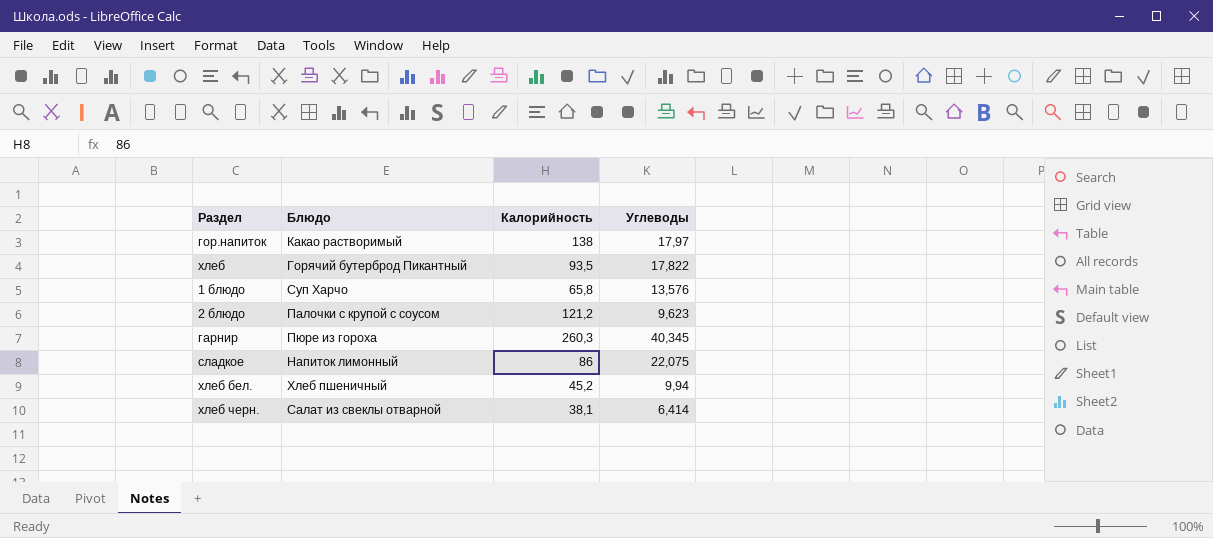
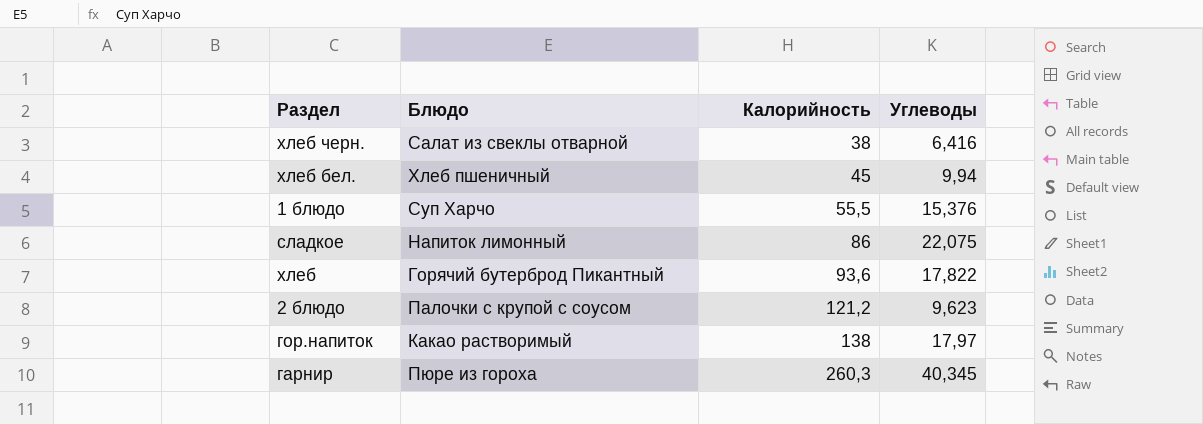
row order: none -> Калорийность ascending
хлеб черн. | Калорийность: 38,1 -> 38
хлеб черн. | Углеводы: 6,414 -> 6,416
хлеб бел. | Калорийность: 45,2 -> 45
1 блюдо | Калорийность: 65,8 -> 55,5
1 блюдо | Углеводы: 13,576 -> 15,376
хлеб | Калорийность: 93,5 -> 93,6

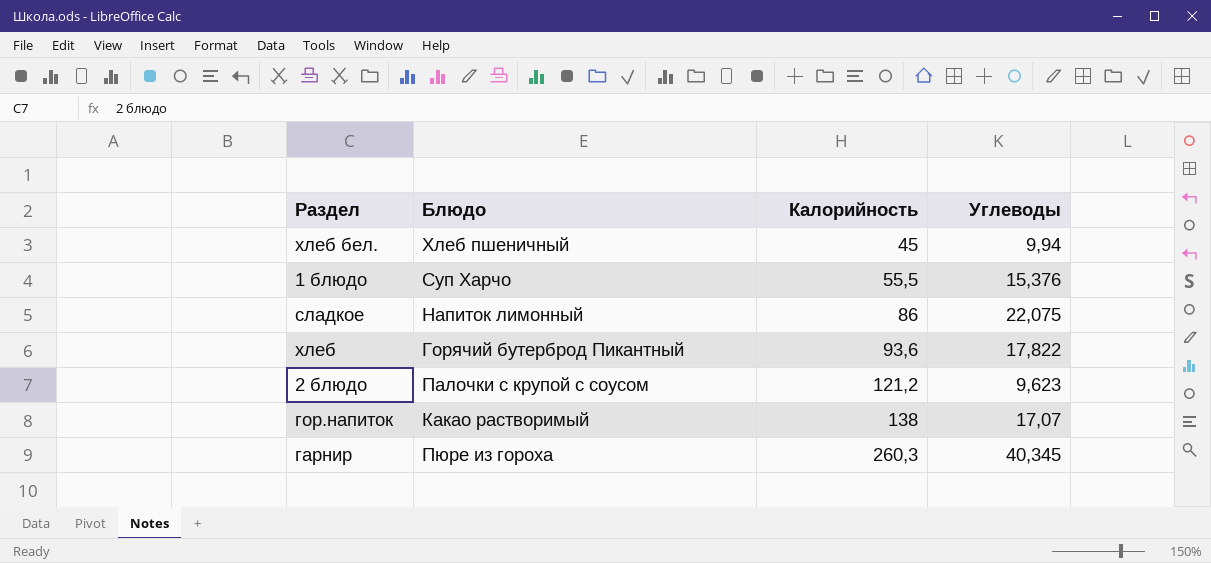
row хлеб черн.: Салат из свеклы отварной | 38 | 6,416 -> none
гор.напиток | Углеводы: 17,97 -> 17,07

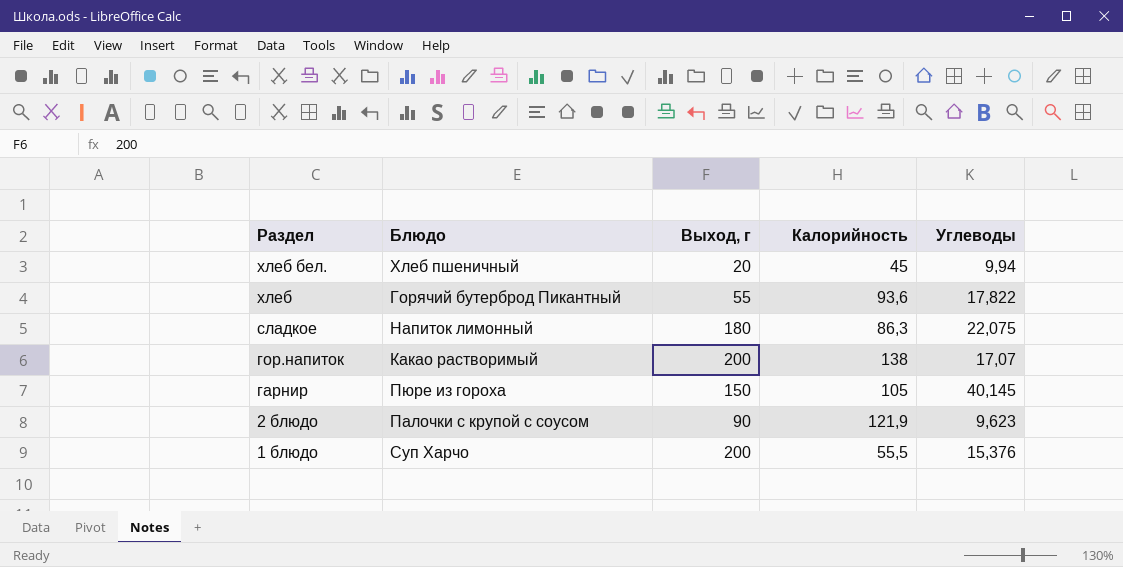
row order: Калорийность ascending -> Раздел descending
column Выход, г | position: none -> 3
сладкое | Калорийность: 86 -> 86,3
гарнир | Калорийность: 260,3 -> 105
гарнир | Углеводы: 40,345 -> 40,145
2 блюдо | Калорийность: 121,2 -> 121,9

